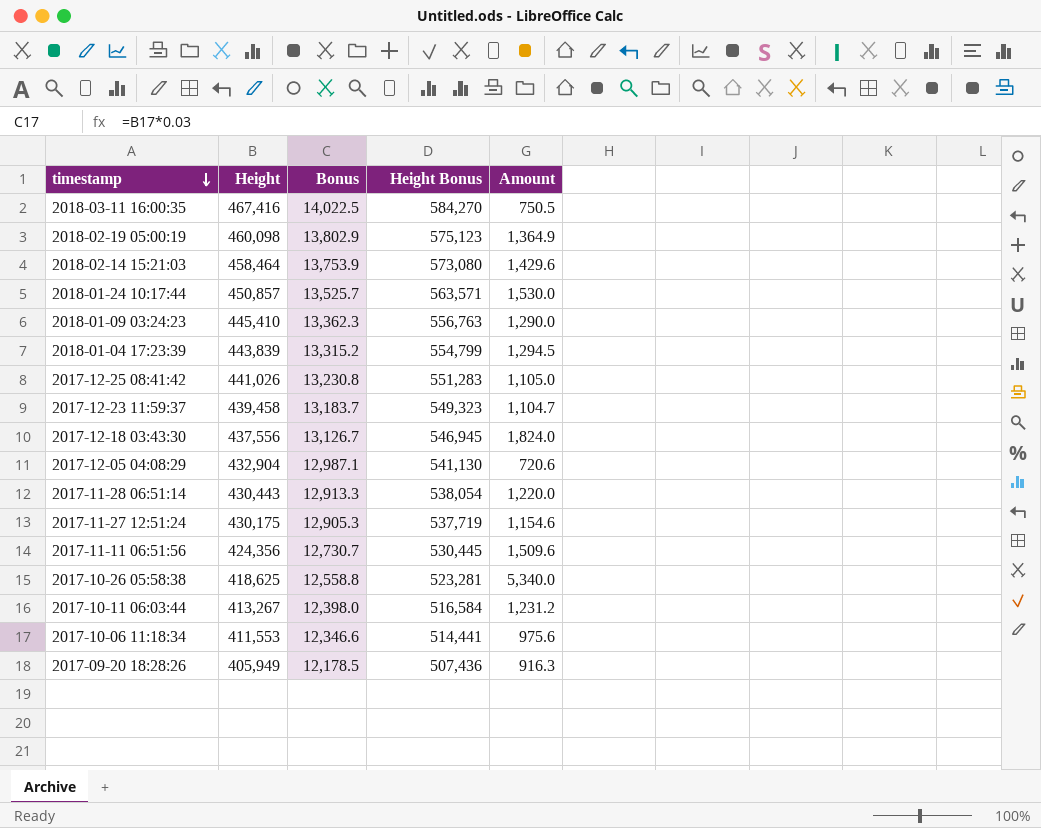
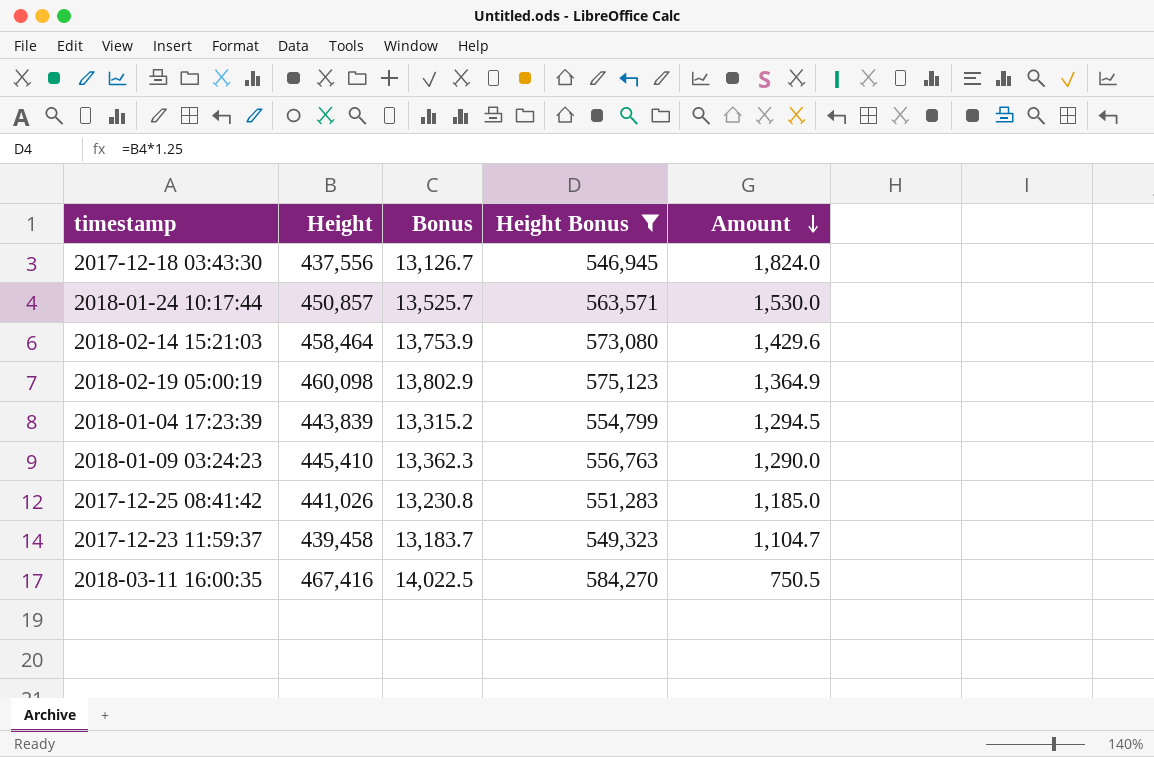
filter: none -> Height Bonus >= 546,945
row order: timestamp descending -> Amount descending
2017-12-25 08:41:42 | Amount: 1,105.0 -> 1,185.0

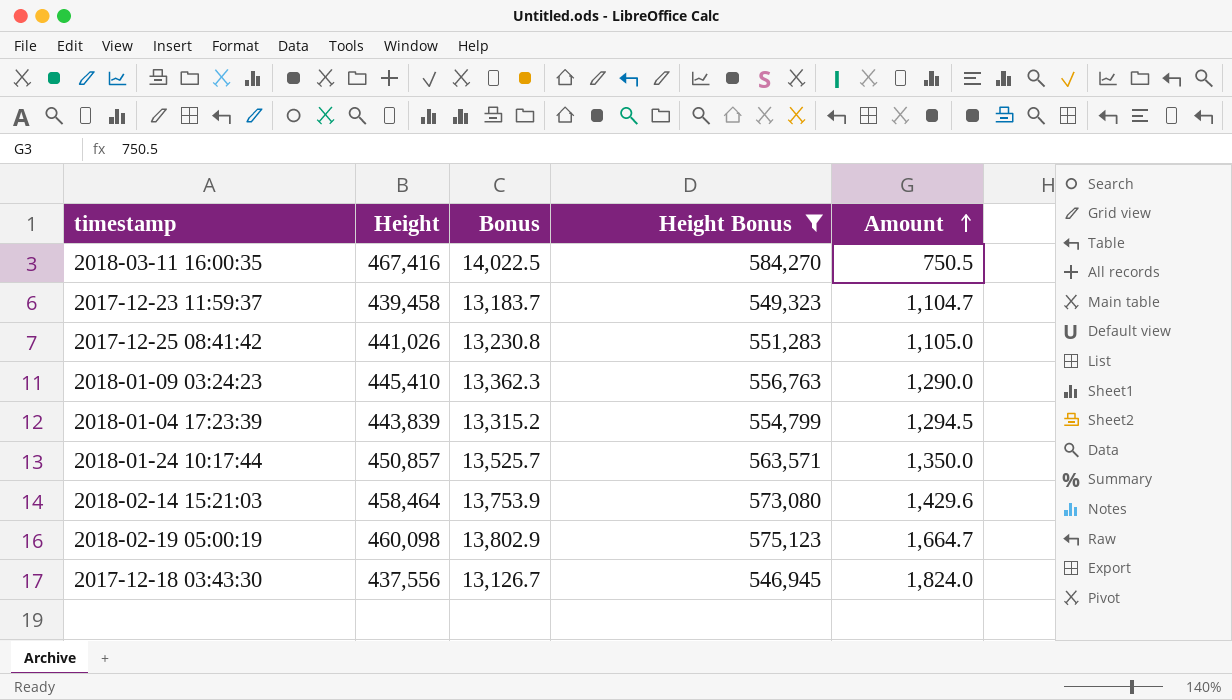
row order: Amount descending -> Amount ascending
2017-12-25 08:41:42 | Amount: 1,185.0 -> 1,105.0
2018-01-24 10:17:44 | Amount: 1,530.0 -> 1,350.0
2018-02-19 05:00:19 | Amount: 1,364.9 -> 1,664.7

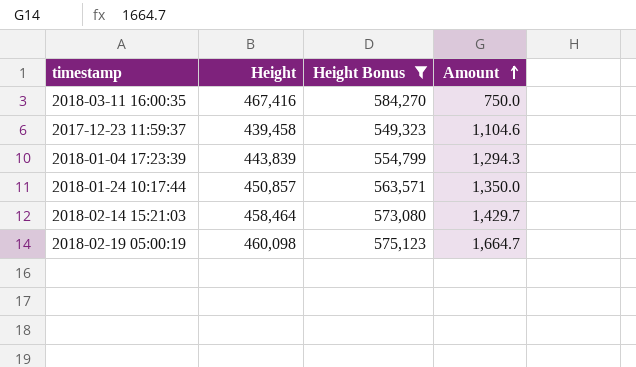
column Bonus | formula: [Height] * 0.03 -> none
row 2017-12-25 08:41:42: 441,026 | 13,230.8 | 551,283 | 1,105.0 -> none
row 2018-01-09 03:24:23: 445,410 | 13,362.3 | 556,763 | 1,290.0 -> none
row 2017-12-18 03:43:30: 437,556 | 13,126.7 | 546,945 | 1,824.0 -> none
2018-03-11 16:00:35 | Amount: 750.5 -> 750.0
2017-12-23 11:59:37 | Amount: 1,104.7 -> 1,104.6
2018-01-04 17:23:39 | Amount: 1,294.5 -> 1,294.3
2018-02-14 15:21:03 | Amount: 1,429.6 -> 1,429.7

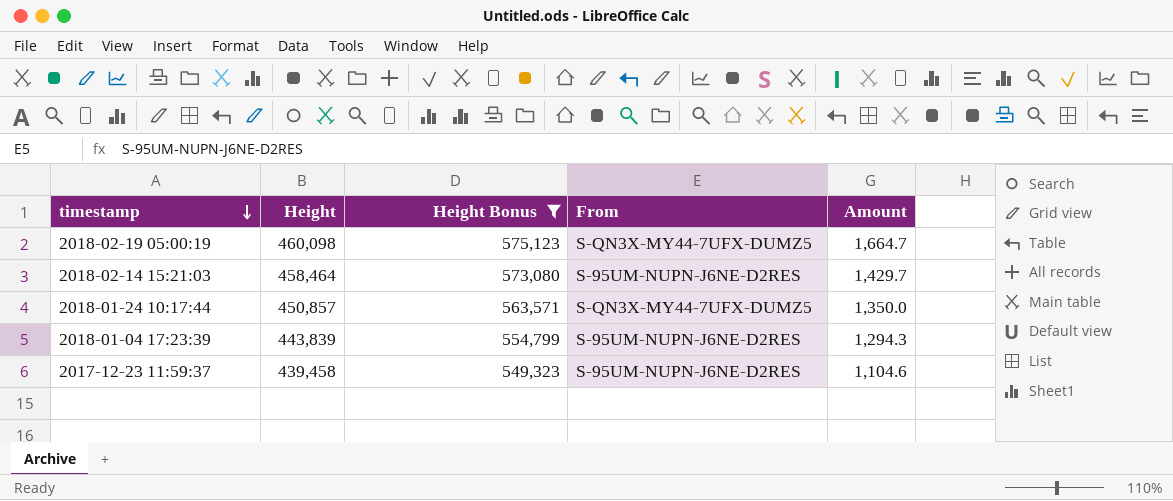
row order: Amount ascending -> timestamp descending
column From | position: none -> 4
row 2018-03-11 16:00:35: 467,416 | 584,270 | 750.0 -> none

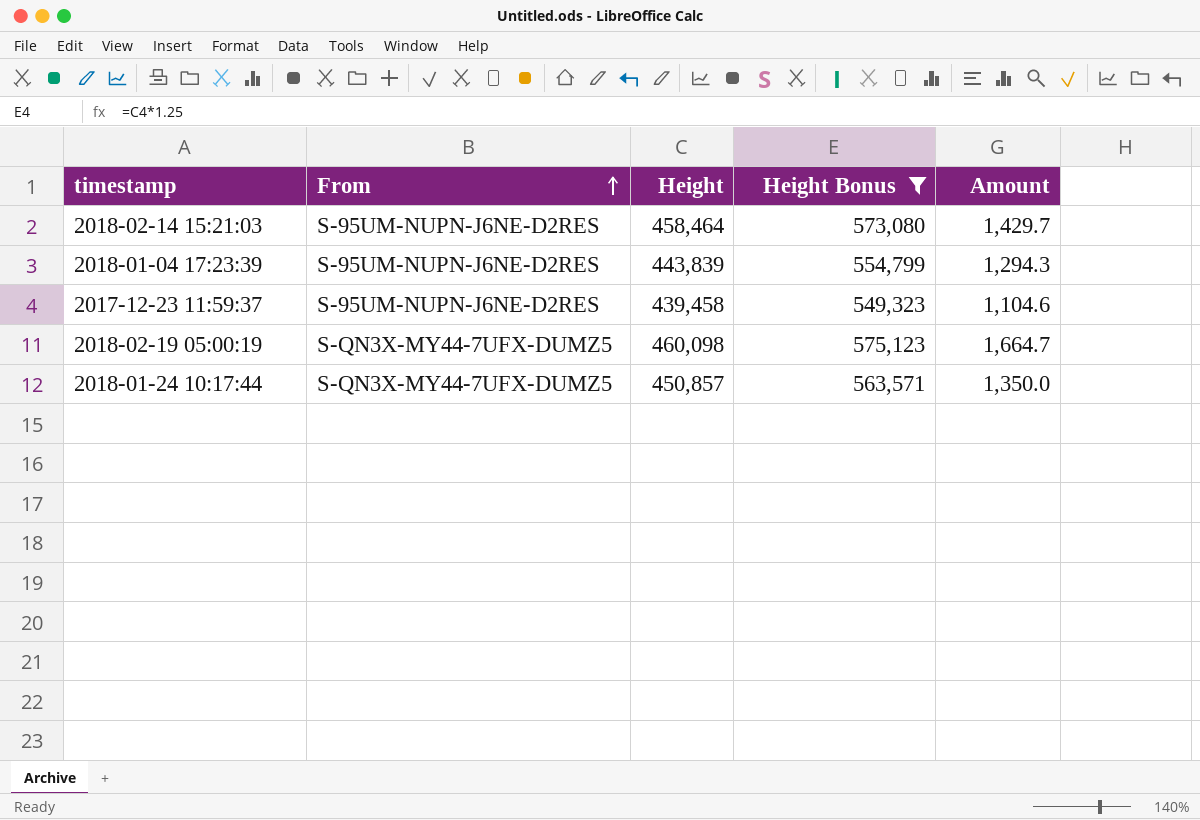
row order: timestamp descending -> From ascending
column From | position: 4 -> 2

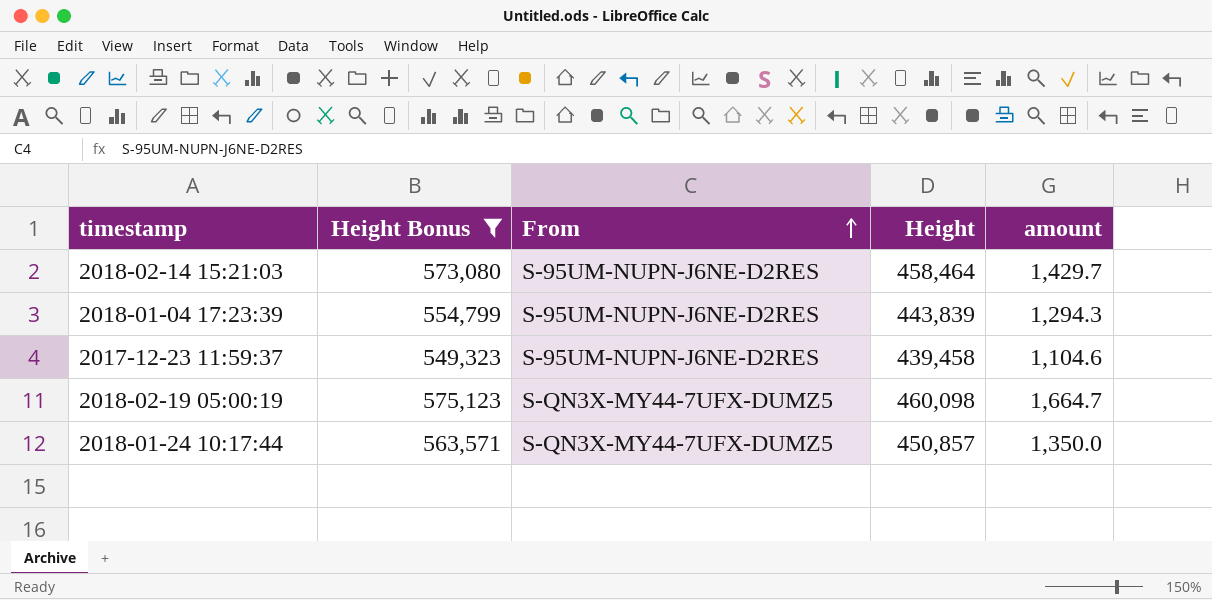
column Height Bonus | position: 4 -> 2
column name: Amount -> amount

